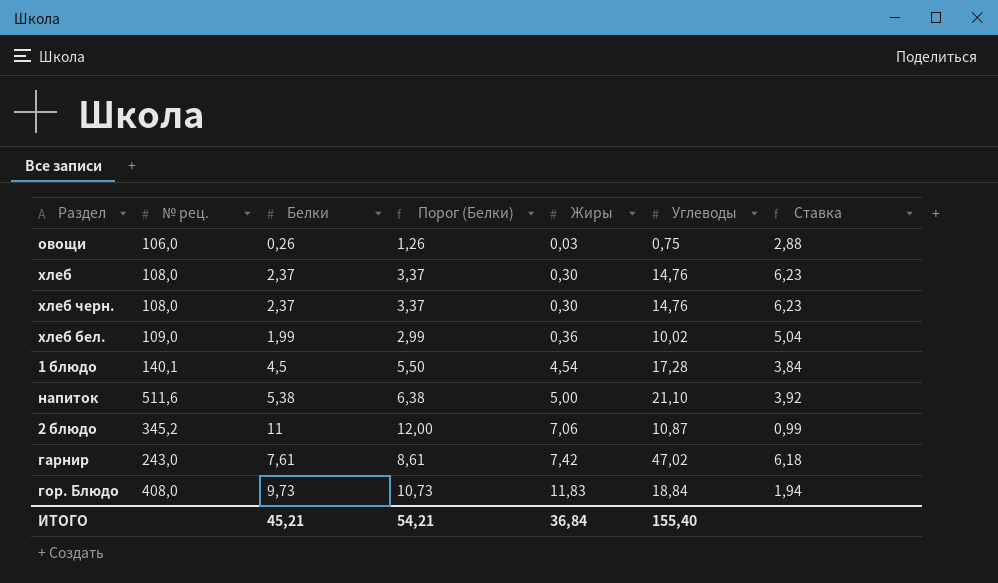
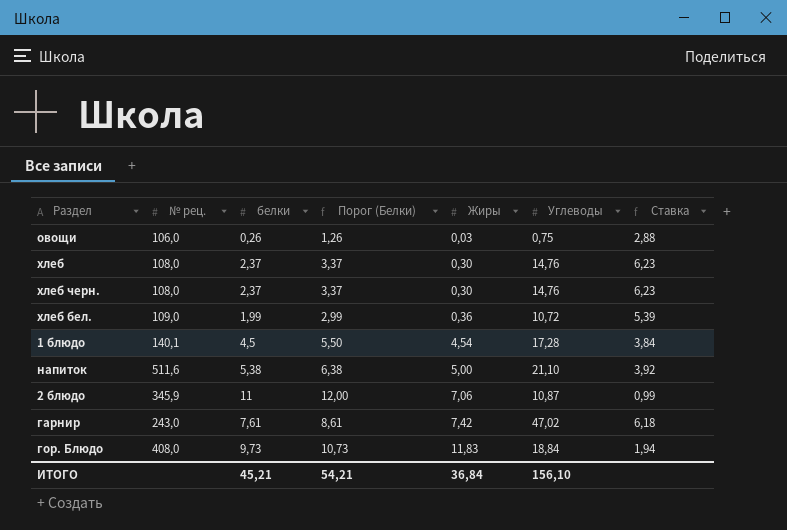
column name: Белки -> белки
хлеб бел. | Углеводы: 10,02 -> 10,72
хлеб бел. | Ставка: 5,04 -> 5,39
2 блюдо | № рец.: 345,2 -> 345,9
ИТОГО | Углеводы: 155,40 -> 156,10

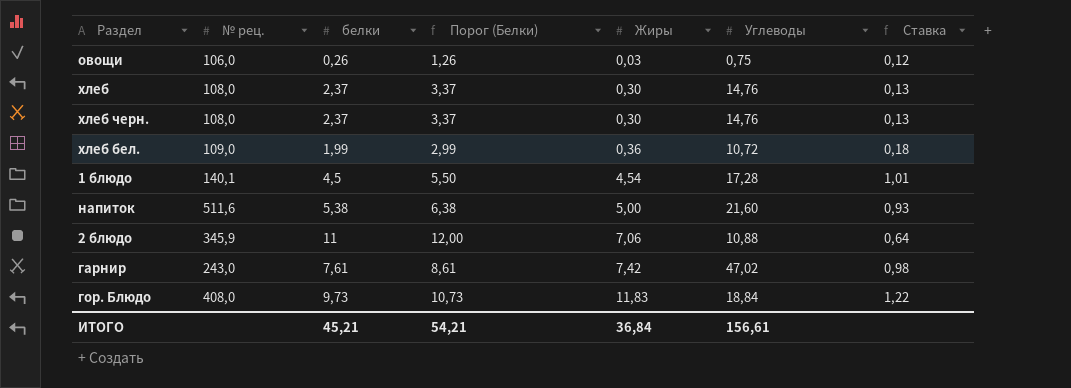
column Ставка | formula: [Углеводы] / [белки] -> [Жиры] / [белки]
напиток | Углеводы: 21,10 -> 21,60
2 блюдо | Углеводы: 10,87 -> 10,88
ИТОГО | Углеводы: 156,10 -> 156,61

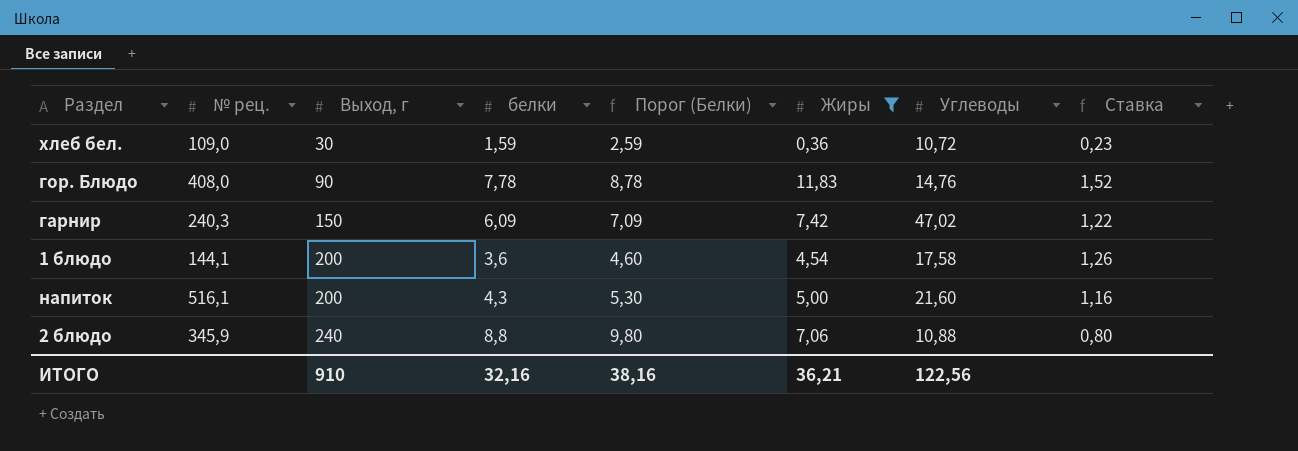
filter: none -> Жиры >= 0,36
row order: Жиры ascending -> Выход, г ascending
column Выход, г | position: none -> 3
хлеб бел. | белки: 1,99 -> 1,59
хлеб бел. | Порог (Белки): 2,99 -> 2,59
хлеб бел. | Ставка: 0,18 -> 0,23
гор. Блюдо | белки: 9,73 -> 7,78
гор. Блюдо | Порог (Белки): 10,73 -> 8,78
гор. Блюдо | Углеводы: 18,84 -> 14,76
гор. Блюдо | Ставка: 1,22 -> 1,52
гарнир | № рец.: 243,0 -> 240,3
гарнир | белки: 7,61 -> 6,09
гарнир | Порог (Белки): 8,61 -> 7,09
гарнир | Ставка: 0,98 -> 1,22
1 блюдо | № рец.: 140,1 -> 144,1
1 блюдо | белки: 4,5 -> 3,6
1 блюдо | Порог (Белки): 5,50 -> 4,60
1 блюдо | Углеводы: 17,28 -> 17,58
1 блюдо | Ставка: 1,01 -> 1,26
напиток | № рец.: 511,6 -> 516,1
напиток | белки: 5,38 -> 4,3
напиток | Порог (Белки): 6,38 -> 5,30
напиток | Ставка: 0,93 -> 1,16
2 блюдо | белки: 11 -> 8,8
2 блюдо | Порог (Белки): 12,00 -> 9,80
2 блюдо | Ставка: 0,64 -> 0,80
ИТОГО | белки: 45,21 -> 32,16
ИТОГО | Порог (Белки): 54,21 -> 38,16
ИТОГО | Жиры: 36,84 -> 36,21
ИТОГО | Углеводы: 156,61 -> 122,56

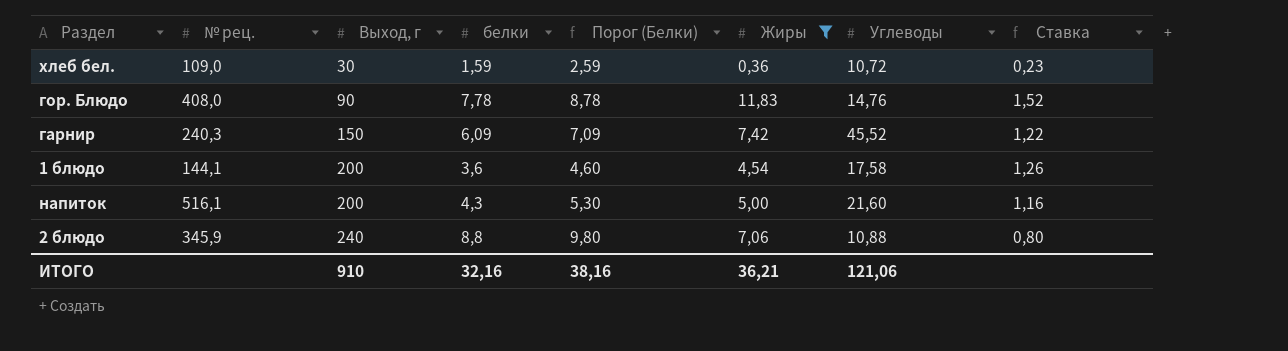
гарнир | Углеводы: 47,02 -> 45,52
ИТОГО | Углеводы: 122,56 -> 121,06

